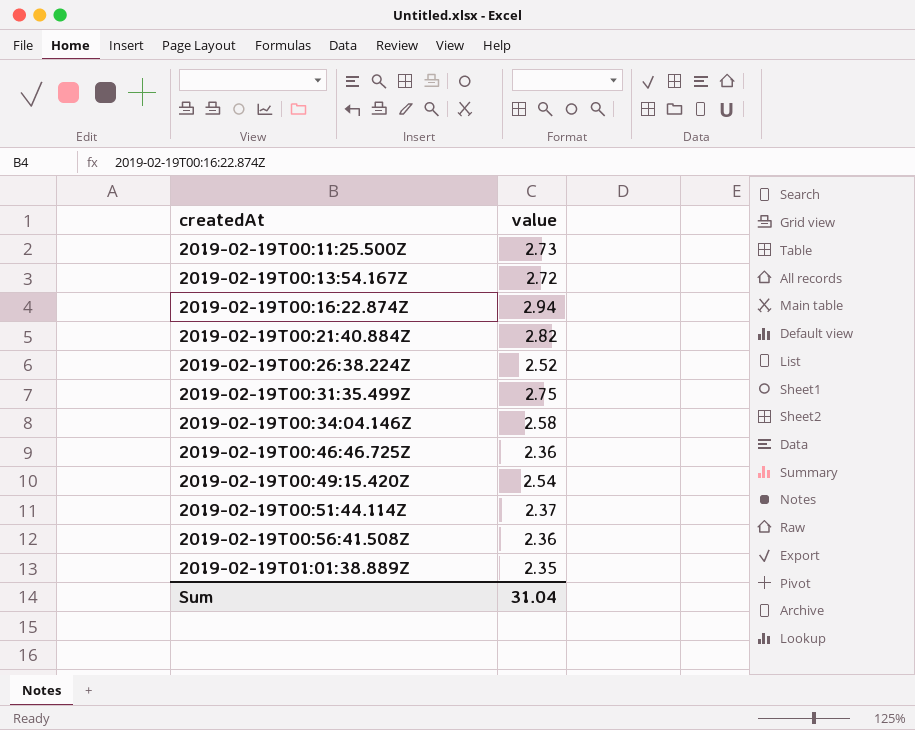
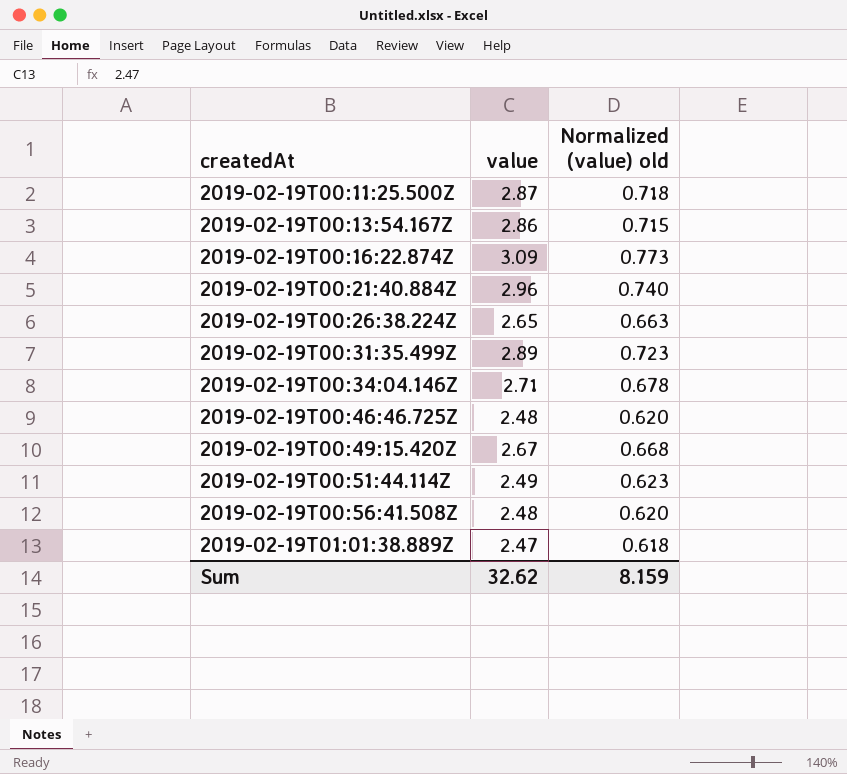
column Normalized (value) old | formula: none -> [value] * 0.25
2019-02-19T00:11:25.500Z | value: 2.73 -> 2.87
2019-02-19T00:13:54.167Z | value: 2.72 -> 2.86
2019-02-19T00:16:22.874Z | value: 2.94 -> 3.09
2019-02-19T00:21:40.884Z | value: 2.82 -> 2.96
2019-02-19T00:26:38.224Z | value: 2.52 -> 2.65
2019-02-19T00:31:35.499Z | value: 2.75 -> 2.89
2019-02-19T00:34:04.146Z | value: 2.58 -> 2.71
2019-02-19T00:46:46.725Z | value: 2.36 -> 2.48
2019-02-19T00:49:15.420Z | value: 2.54 -> 2.67
2019-02-19T00:51:44.114Z | value: 2.37 -> 2.49
2019-02-19T00:56:41.508Z | value: 2.36 -> 2.48
2019-02-19T01:01:38.889Z | value: 2.35 -> 2.47
Sum | value: 31.04 -> 32.62

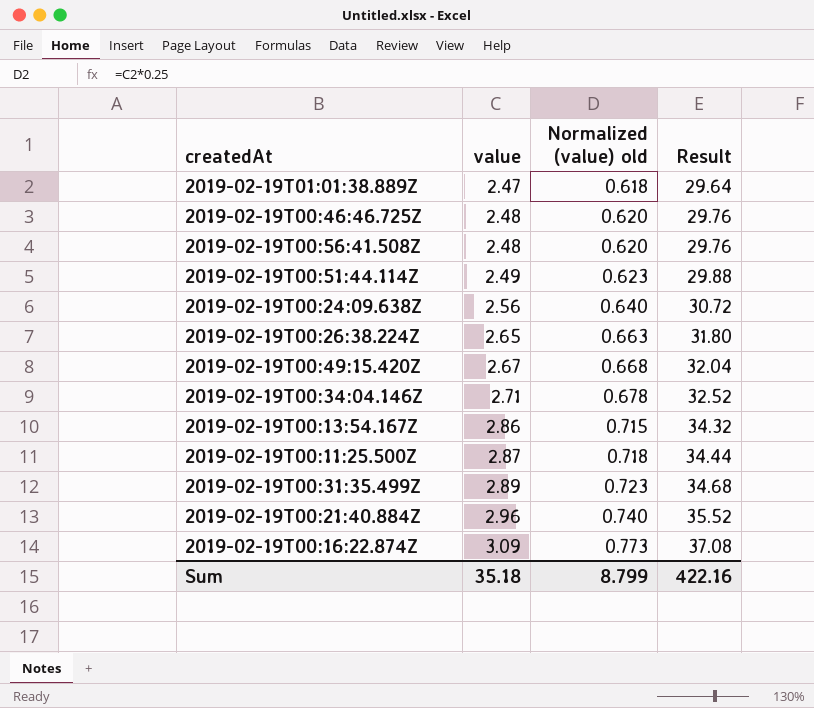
row order: createdAt ascending -> value ascending
column Result | formula: none -> [value] * 12
row 2019-02-19T00:24:09.638Z: none -> 2.56 | 0.640 | 30.72
Sum | value: 32.62 -> 35.18
Sum | Normalized (value) old: 8.159 -> 8.799

